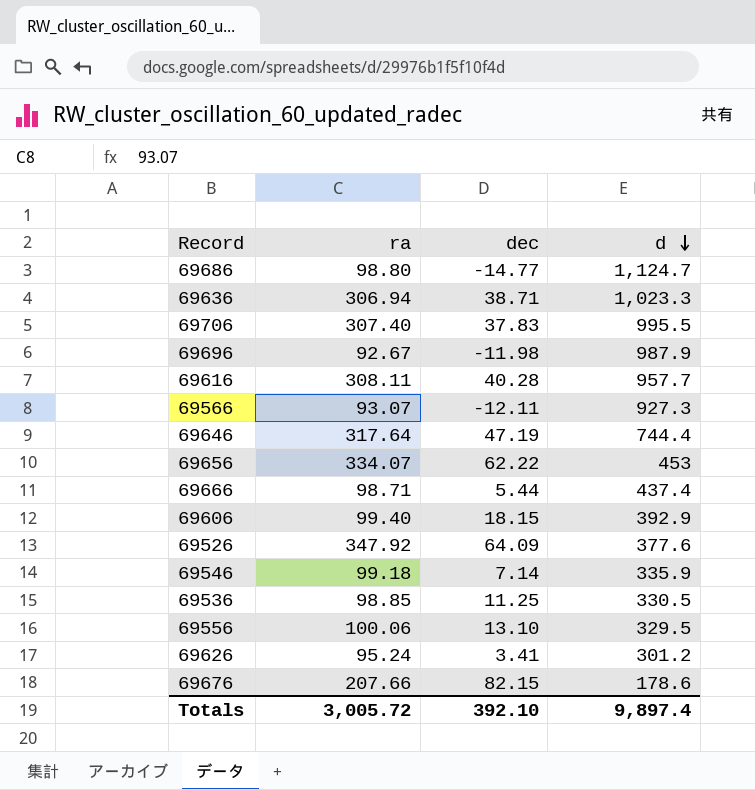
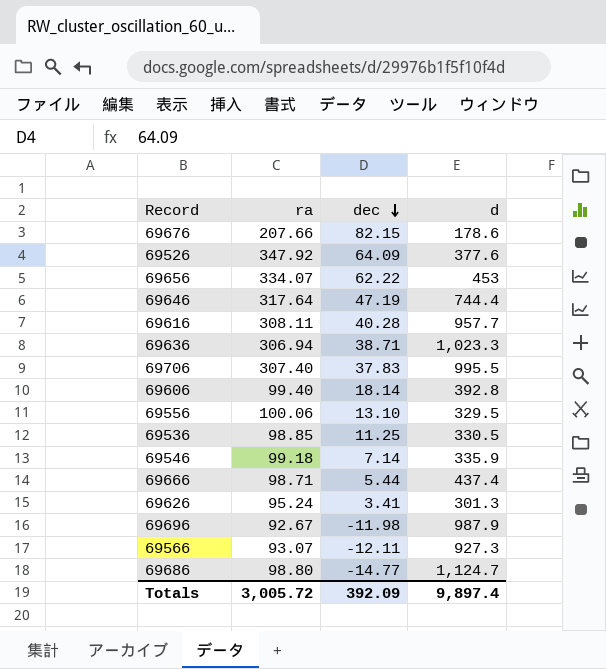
row order: d descending -> dec descending
69606 | dec: 18.15 -> 18.14
69606 | d: 392.9 -> 392.8
69626 | d: 301.2 -> 301.3
Totals | dec: 392.10 -> 392.09

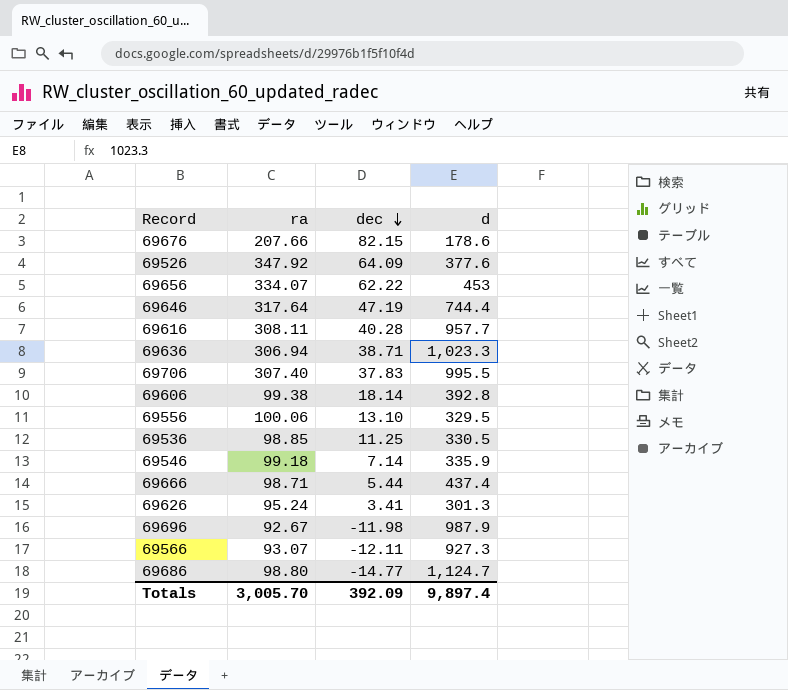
69606 | ra: 99.40 -> 99.38
Totals | ra: 3,005.72 -> 3,005.70

